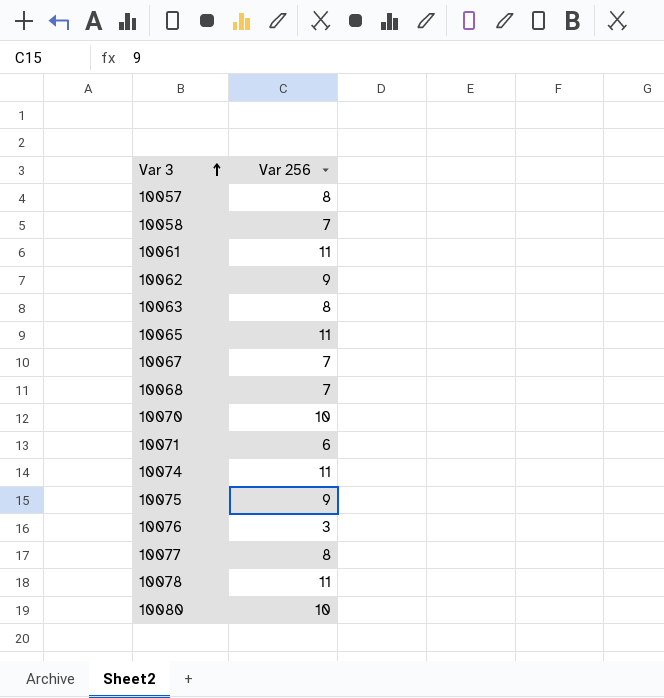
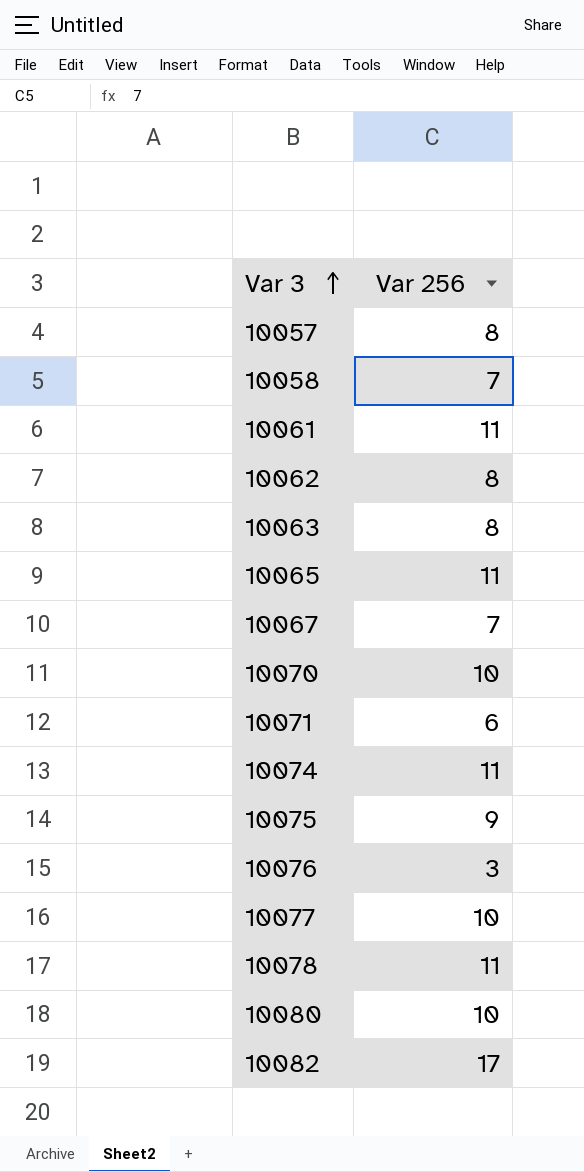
row 10068: 7 -> none
10062 | Var 256: 9 -> 8
10077 | Var 256: 8 -> 10
row 10082: none -> 17

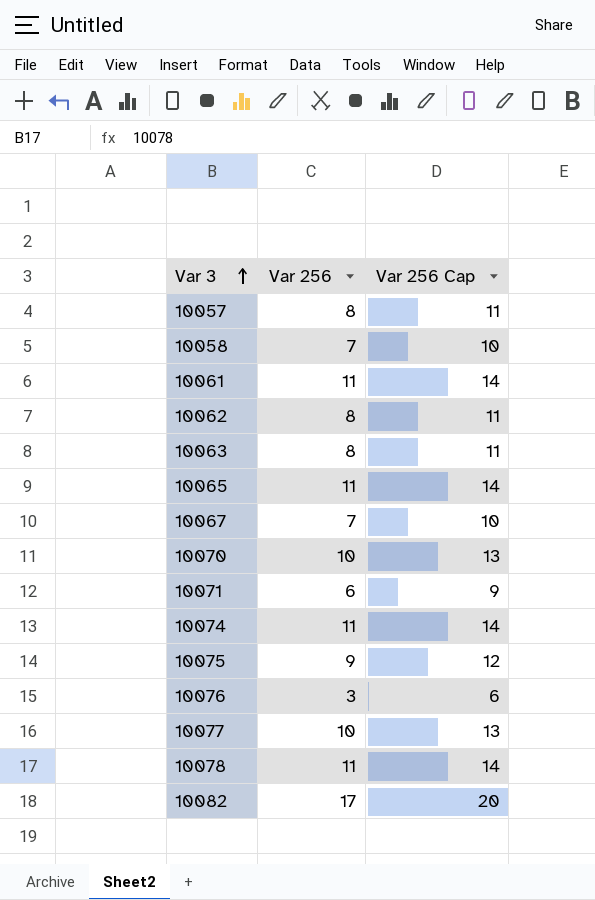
column Var 256 Cap | formula: none -> [Var 256] + 3
row 10080: 10 -> none

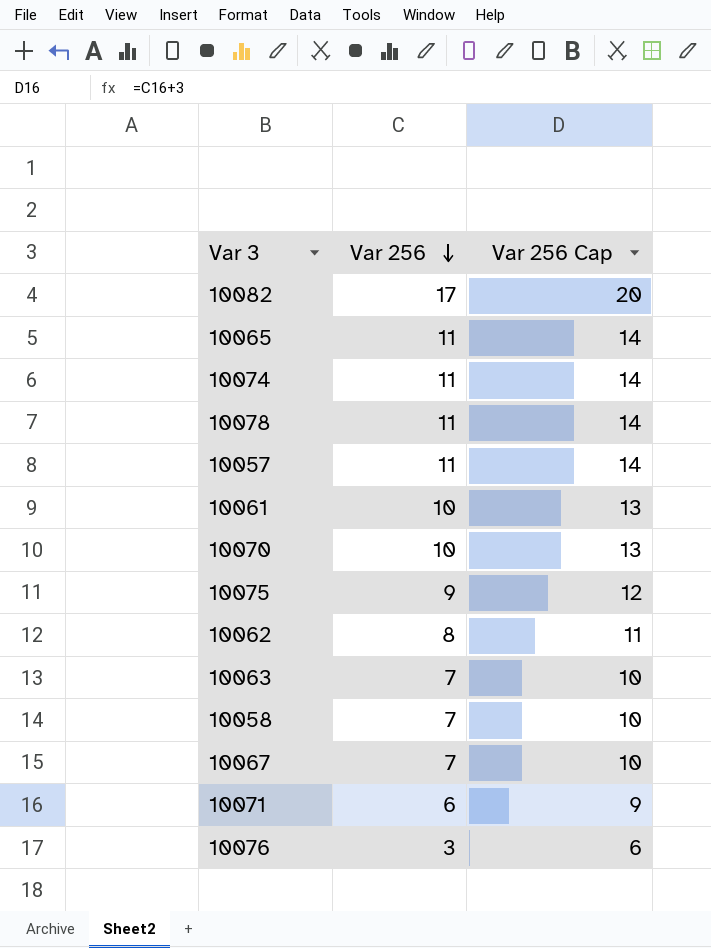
row order: Var 3 ascending -> Var 256 descending
row 10077: 10 | 13 -> none
10057 | Var 256: 8 -> 11
10057 | Var 256 Cap: 11 -> 14
10061 | Var 256: 11 -> 10
10061 | Var 256 Cap: 14 -> 13
10063 | Var 256: 8 -> 7
10063 | Var 256 Cap: 11 -> 10

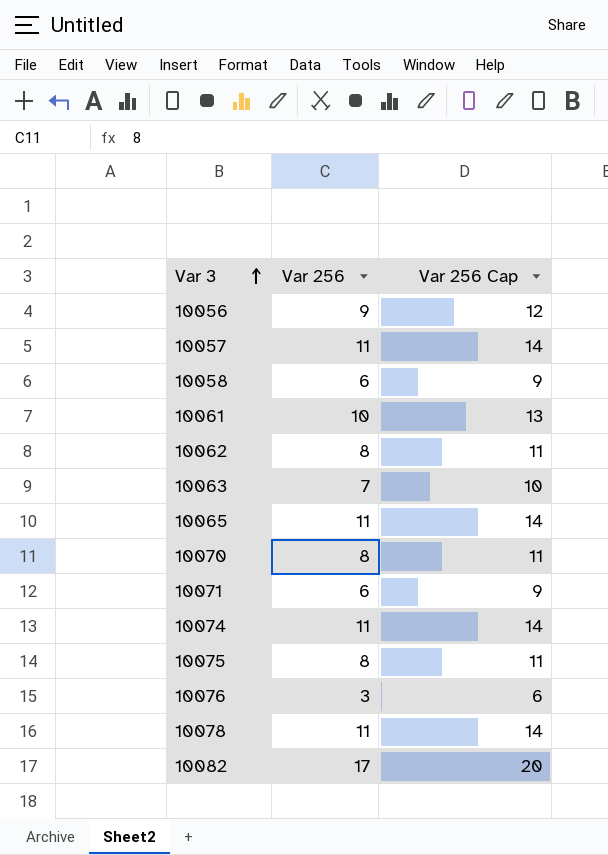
row order: Var 256 descending -> Var 3 ascending
row 10067: 7 | 10 -> none
row 10056: none -> 9 | 12
10058 | Var 256: 7 -> 6
10058 | Var 256 Cap: 10 -> 9
10070 | Var 256: 10 -> 8
10070 | Var 256 Cap: 13 -> 11
10075 | Var 256: 9 -> 8
10075 | Var 256 Cap: 12 -> 11

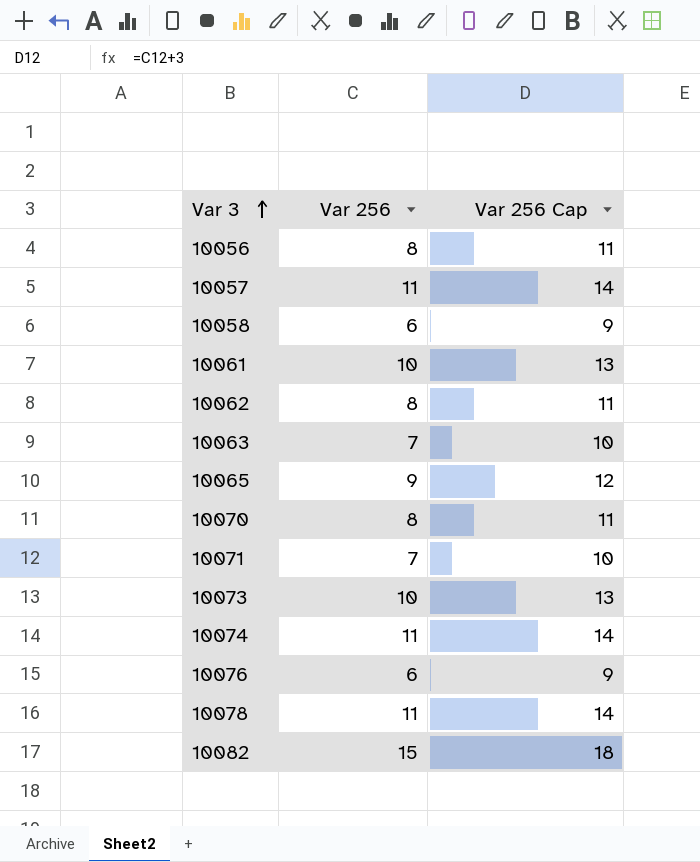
row 10075: 8 | 11 -> none
10056 | Var 256: 9 -> 8
10056 | Var 256 Cap: 12 -> 11
10065 | Var 256: 11 -> 9
10065 | Var 256 Cap: 14 -> 12
10071 | Var 256: 6 -> 7
10071 | Var 256 Cap: 9 -> 10
row 10073: none -> 10 | 13
10076 | Var 256: 3 -> 6
10076 | Var 256 Cap: 6 -> 9
10082 | Var 256: 17 -> 15
10082 | Var 256 Cap: 20 -> 18

